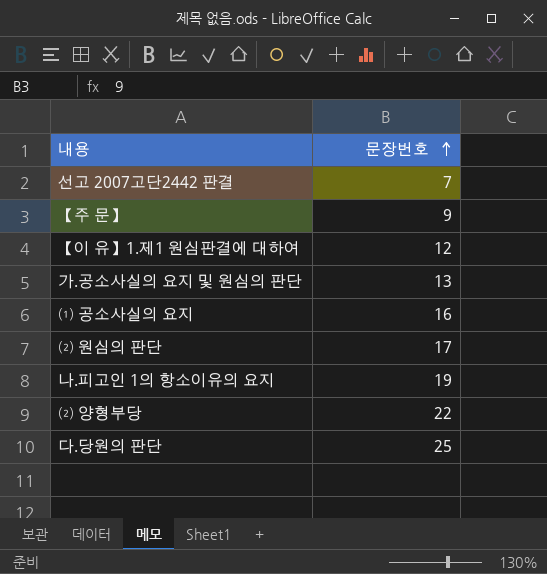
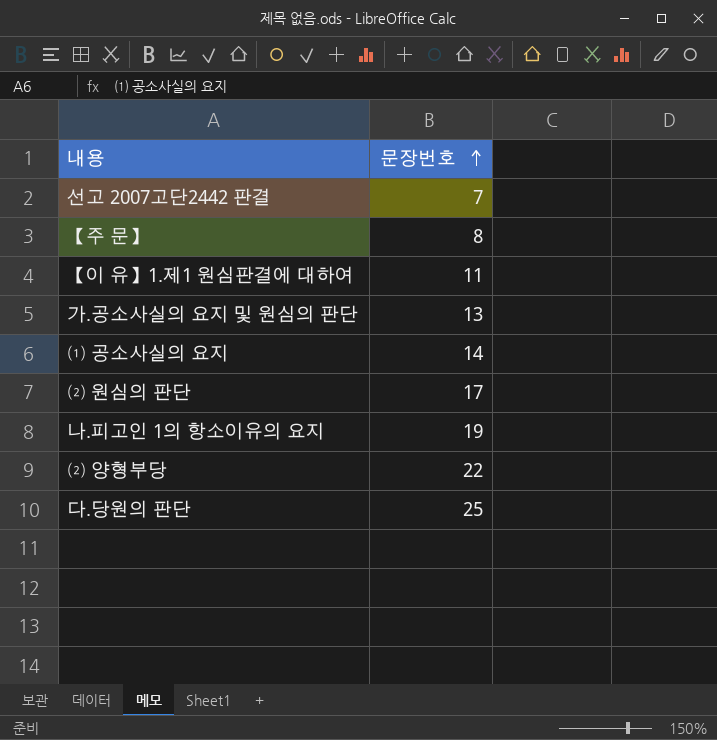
【주 문】 | 문장번호: 9 -> 8
【이 유】1.제1 원심판결에 대하여 | 문장번호: 12 -> 11
⑴ 공소사실의 요지 | 문장번호: 16 -> 14

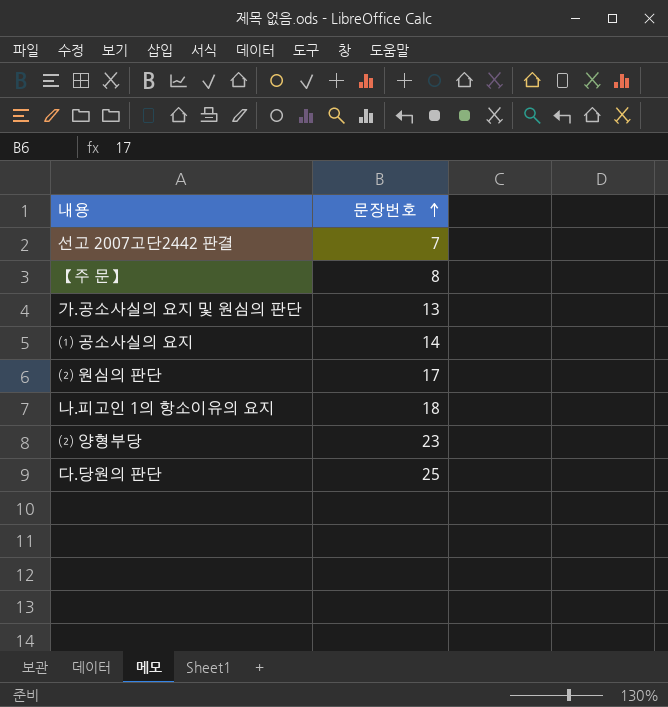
row 【이 유】1.제1 원심판결에 대하여: 11 -> none
나.피고인 1의 항소이유의 요지 | 문장번호: 19 -> 18
⑵ 양형부당 | 문장번호: 22 -> 23

